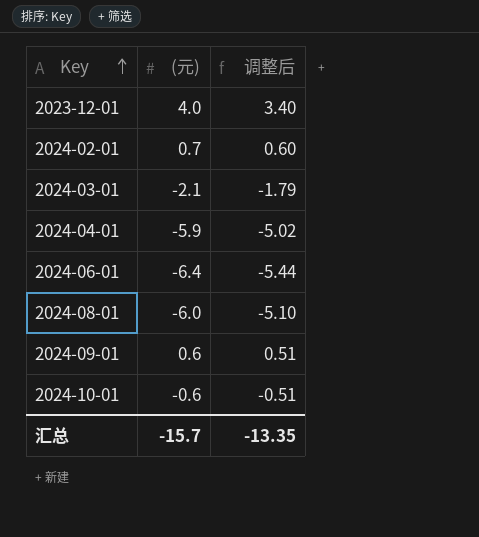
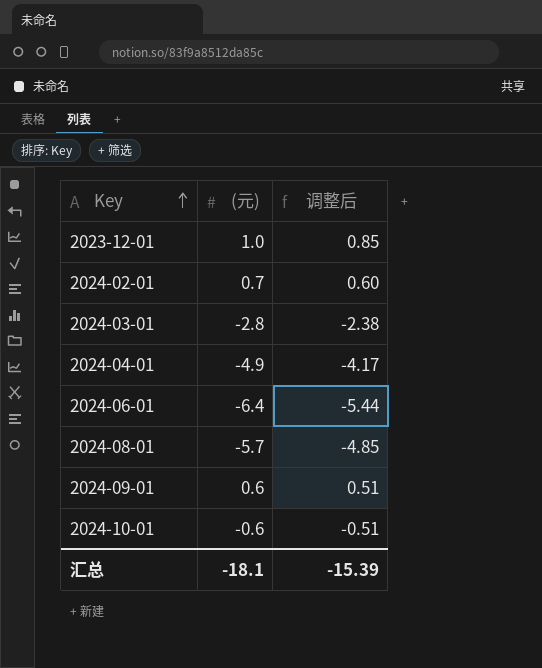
2023-12-01 | (元): 4.0 -> 1.0
2023-12-01 | 调整后: 3.40 -> 0.85
2024-03-01 | (元): -2.1 -> -2.8
2024-03-01 | 调整后: -1.79 -> -2.38
2024-04-01 | (元): -5.9 -> -4.9
2024-04-01 | 调整后: -5.02 -> -4.17
2024-08-01 | (元): -6.0 -> -5.7
2024-08-01 | 调整后: -5.10 -> -4.85
汇总 | (元): -15.7 -> -18.1
汇总 | 调整后: -13.35 -> -15.39

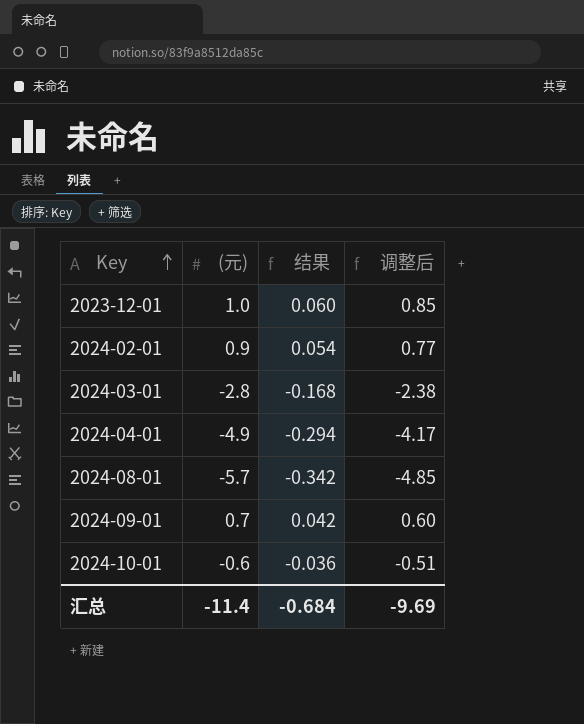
column 结果 | formula: none -> [(元)] * 0.06
row 2024-06-01: -6.4 | -5.44 -> none
2024-02-01 | (元): 0.7 -> 0.9
2024-02-01 | 调整后: 0.60 -> 0.77
2024-09-01 | (元): 0.6 -> 0.7
2024-09-01 | 调整后: 0.51 -> 0.60
汇总 | (元): -18.1 -> -11.4
汇总 | 调整后: -15.39 -> -9.69

